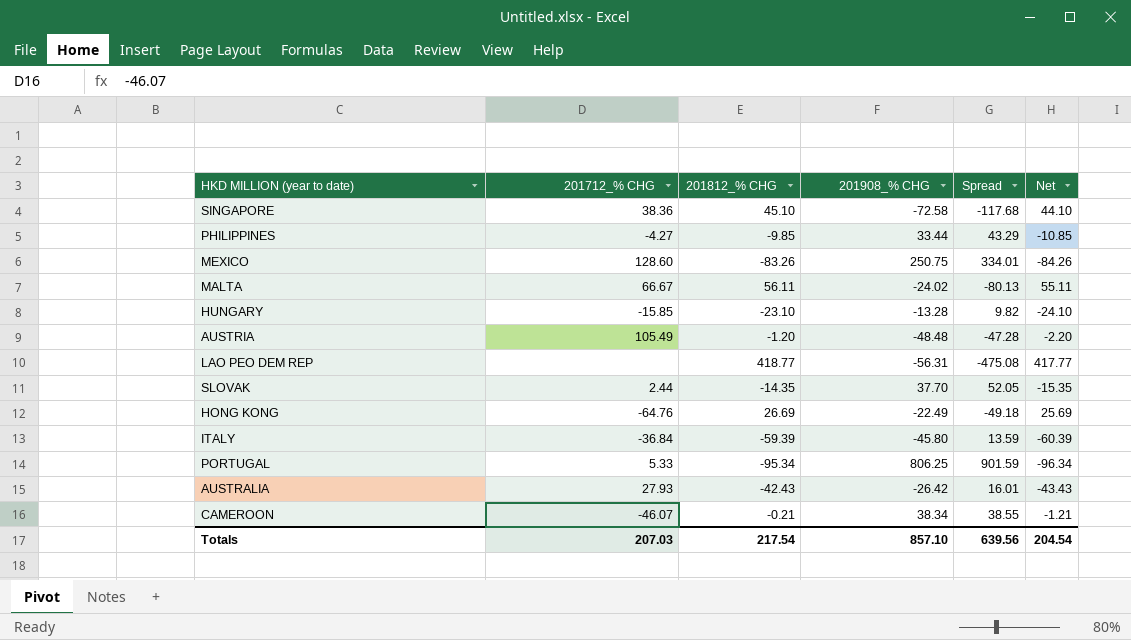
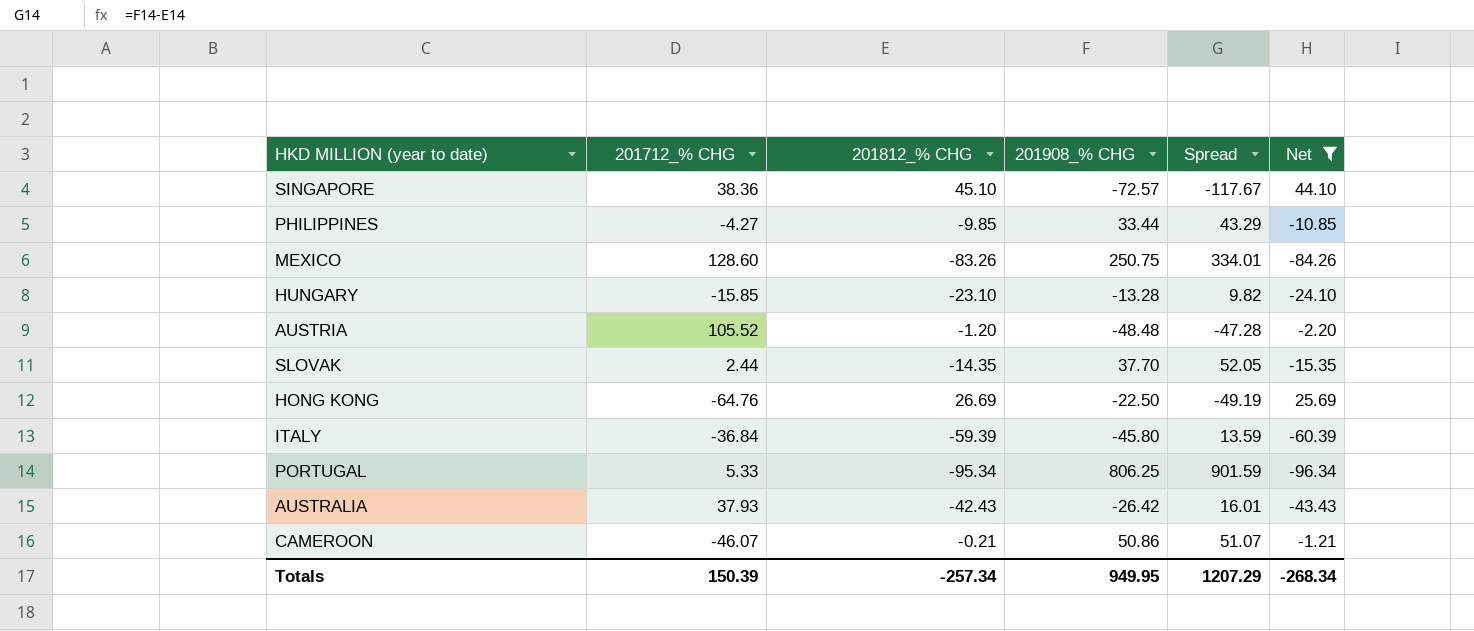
filter: none -> Net <= 44.10
SINGAPORE | 201908_% CHG: -72.58 -> -72.57
SINGAPORE | Spread: -117.68 -> -117.67
AUSTRIA | 201712_% CHG: 105.49 -> 105.52
HONG KONG | 201908_% CHG: -22.49 -> -22.50
HONG KONG | Spread: -49.18 -> -49.19
AUSTRALIA | 201712_% CHG: 27.93 -> 37.93
CAMEROON | 201908_% CHG: 38.34 -> 50.86
CAMEROON | Spread: 38.55 -> 51.07
Totals | 201712_% CHG: 207.03 -> 150.39
Totals | 201812_% CHG: 217.54 -> -257.34
Totals | 201908_% CHG: 857.10 -> 949.95
Totals | Spread: 639.56 -> 1207.29
Totals | Net: 204.54 -> -268.34

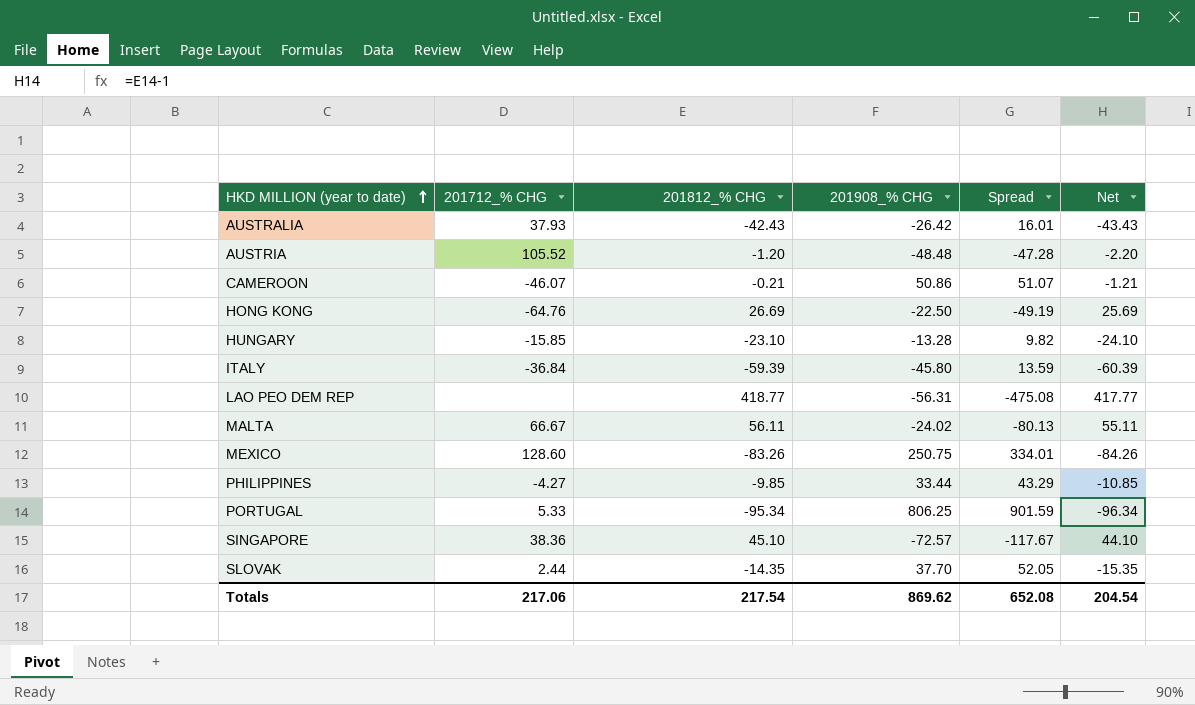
filter: Net <= 44.10 -> none
row order: none -> HKD MILLION (year to date) ascending
Totals | 201712_% CHG: 150.39 -> 217.06
Totals | 201812_% CHG: -257.34 -> 217.54
Totals | 201908_% CHG: 949.95 -> 869.62
Totals | Spread: 1207.29 -> 652.08
Totals | Net: -268.34 -> 204.54

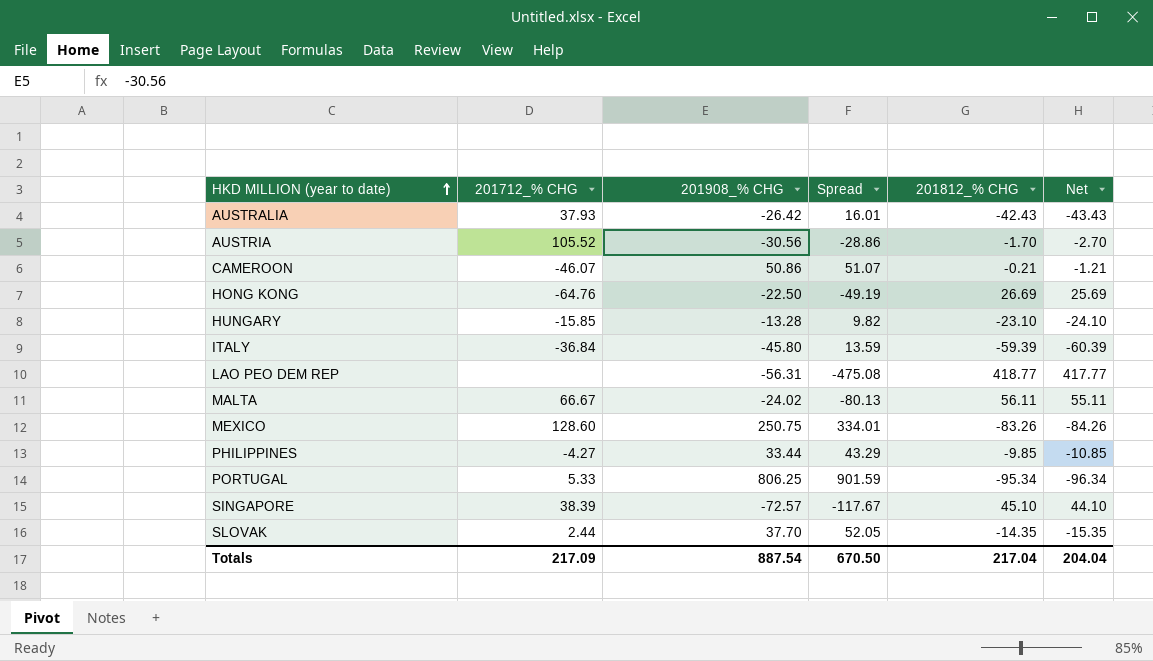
column 201812_% CHG | position: 3 -> 5
AUSTRIA | 201908_% CHG: -48.48 -> -30.56
AUSTRIA | Spread: -47.28 -> -28.86
AUSTRIA | 201812_% CHG: -1.20 -> -1.70
AUSTRIA | Net: -2.20 -> -2.70
SINGAPORE | 201712_% CHG: 38.36 -> 38.39
Totals | 201712_% CHG: 217.06 -> 217.09
Totals | 201908_% CHG: 869.62 -> 887.54
Totals | Spread: 652.08 -> 670.50
Totals | 201812_% CHG: 217.54 -> 217.04
Totals | Net: 204.54 -> 204.04

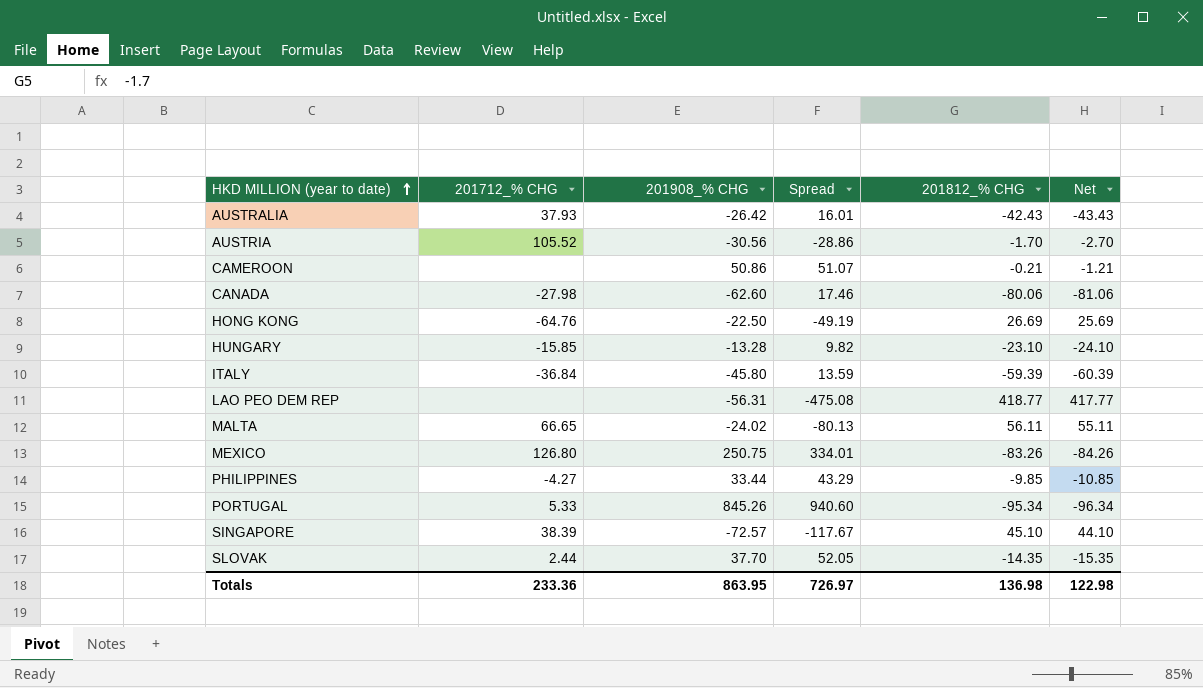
CAMEROON | 201712_% CHG: -46.07 -> none
row CANADA: none -> -27.98 | -62.60 | 17.46 | -80.06 | -81.06
MALTA | 201712_% CHG: 66.67 -> 66.65
MEXICO | 201712_% CHG: 128.60 -> 126.80
PORTUGAL | 201908_% CHG: 806.25 -> 845.26
PORTUGAL | Spread: 901.59 -> 940.60
Totals | 201712_% CHG: 217.09 -> 233.36
Totals | 201908_% CHG: 887.54 -> 863.95
Totals | Spread: 670.50 -> 726.97
Totals | 201812_% CHG: 217.04 -> 136.98
Totals | Net: 204.04 -> 122.98

